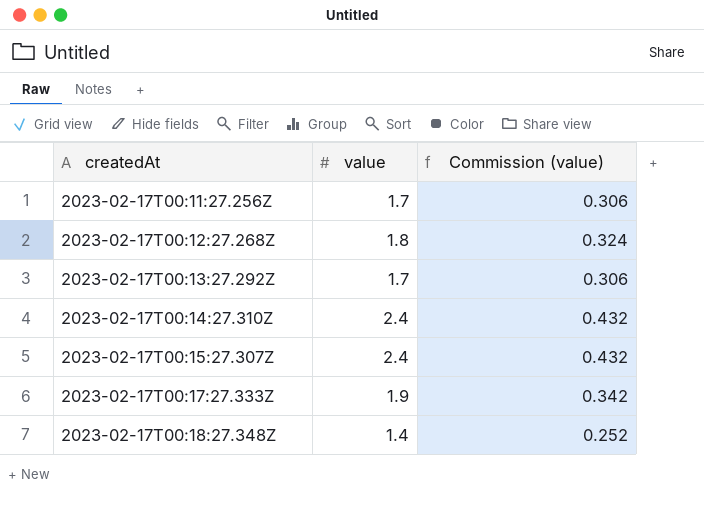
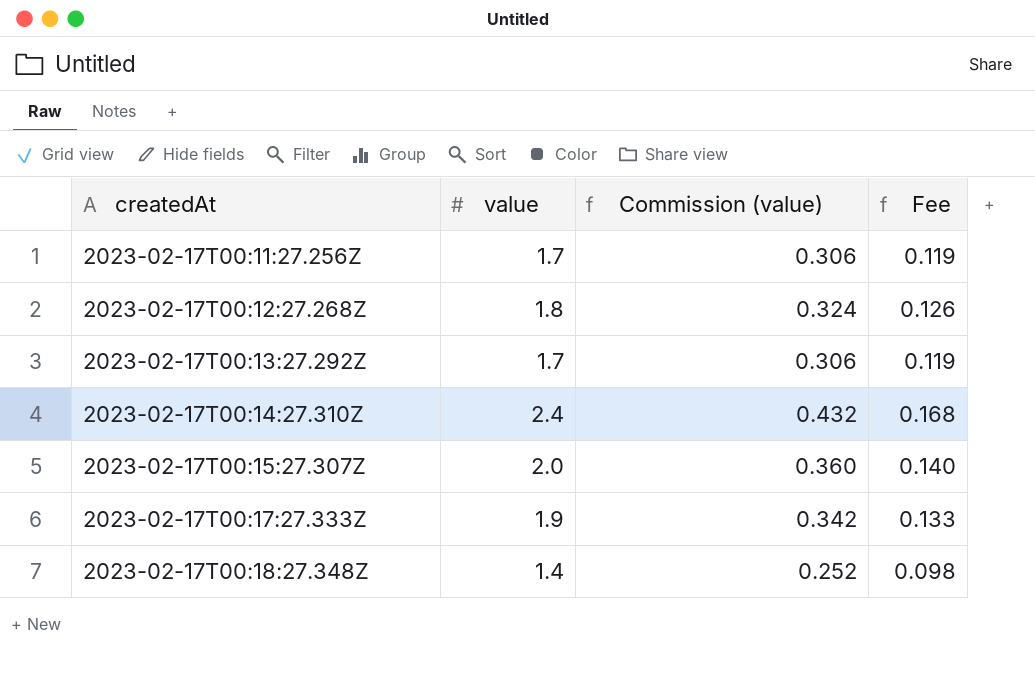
column Fee | formula: none -> [value] * 0.07
2023-02-17T00:15:27.307Z | value: 2.4 -> 2.0
2023-02-17T00:15:27.307Z | Commission (value): 0.432 -> 0.360

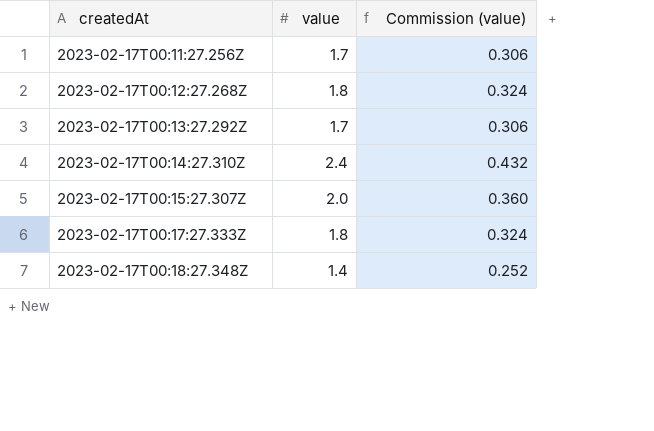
column Fee | formula: [value] * 0.07 -> none
2023-02-17T00:17:27.333Z | value: 1.9 -> 1.8
2023-02-17T00:17:27.333Z | Commission (value): 0.342 -> 0.324

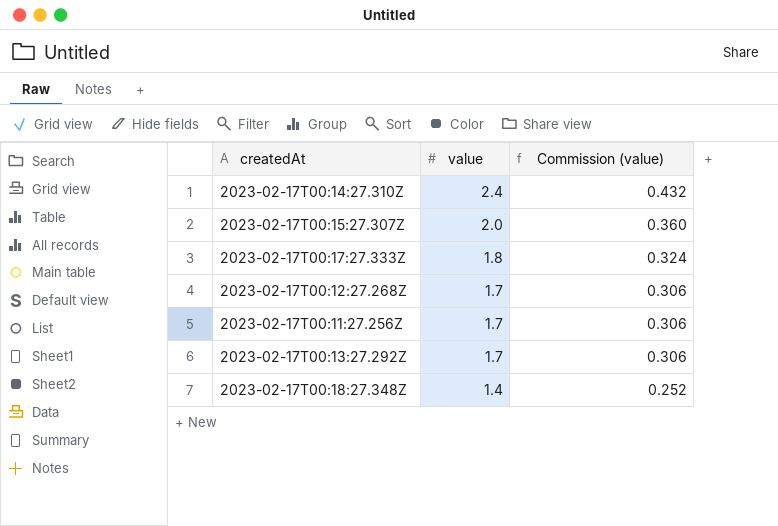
row order: createdAt ascending -> value descending
2023-02-17T00:12:27.268Z | value: 1.8 -> 1.7
2023-02-17T00:12:27.268Z | Commission (value): 0.324 -> 0.306

